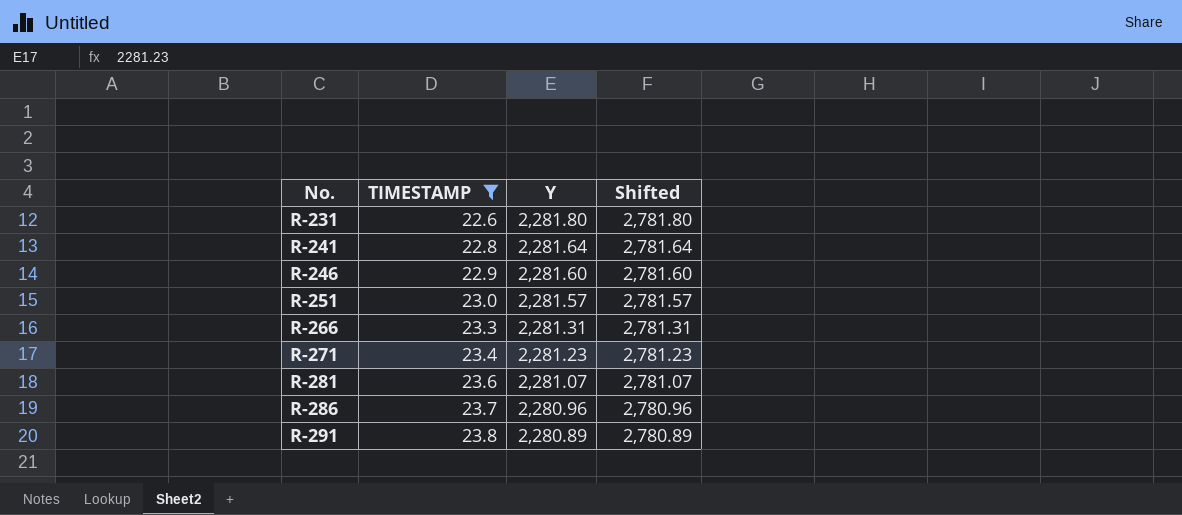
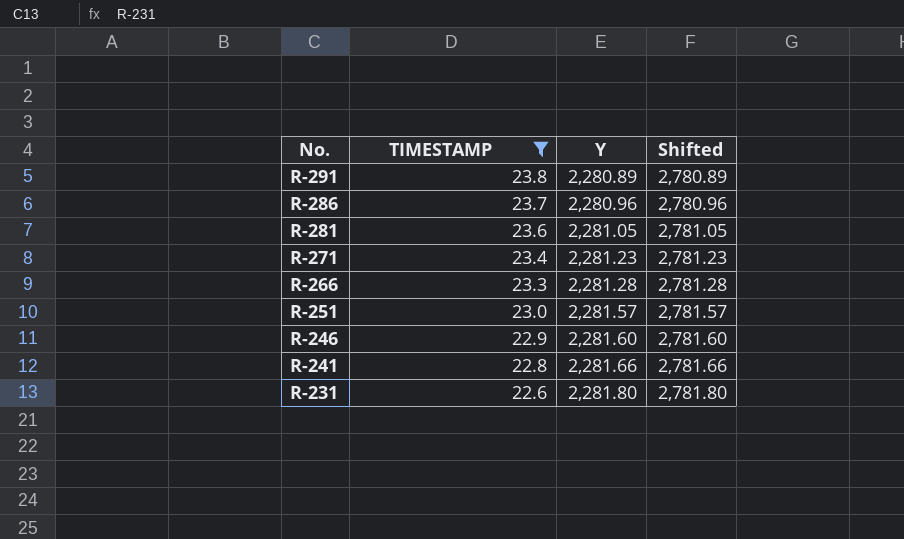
row order: No. ascending -> No. descending
R-281 | Y: 2,281.07 -> 2,281.05
R-281 | Shifted: 2,781.07 -> 2,781.05
R-266 | Y: 2,281.31 -> 2,281.28
R-266 | Shifted: 2,781.31 -> 2,781.28
R-241 | Y: 2,281.64 -> 2,281.66
R-241 | Shifted: 2,781.64 -> 2,781.66

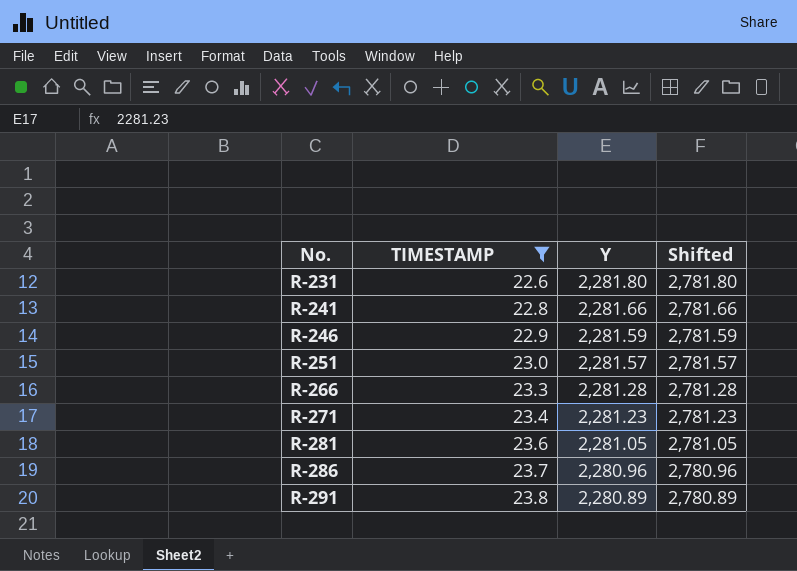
row order: No. descending -> No. ascending
R-246 | Y: 2,281.60 -> 2,281.59
R-246 | Shifted: 2,781.60 -> 2,781.59

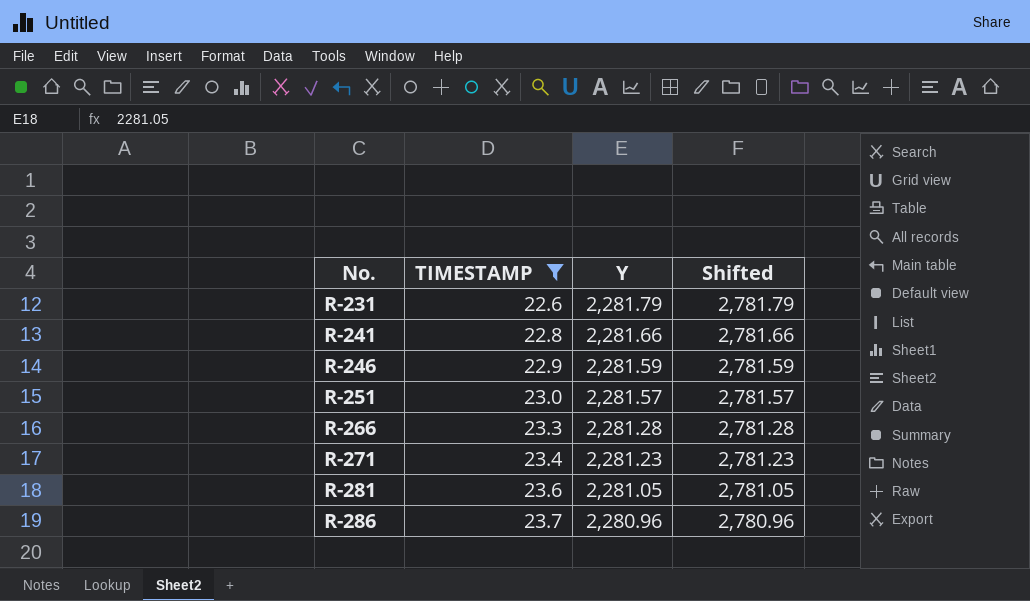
row R-291: 23.8 | 2,280.89 | 2,780.89 -> none
R-231 | Y: 2,281.80 -> 2,281.79
R-231 | Shifted: 2,781.80 -> 2,781.79

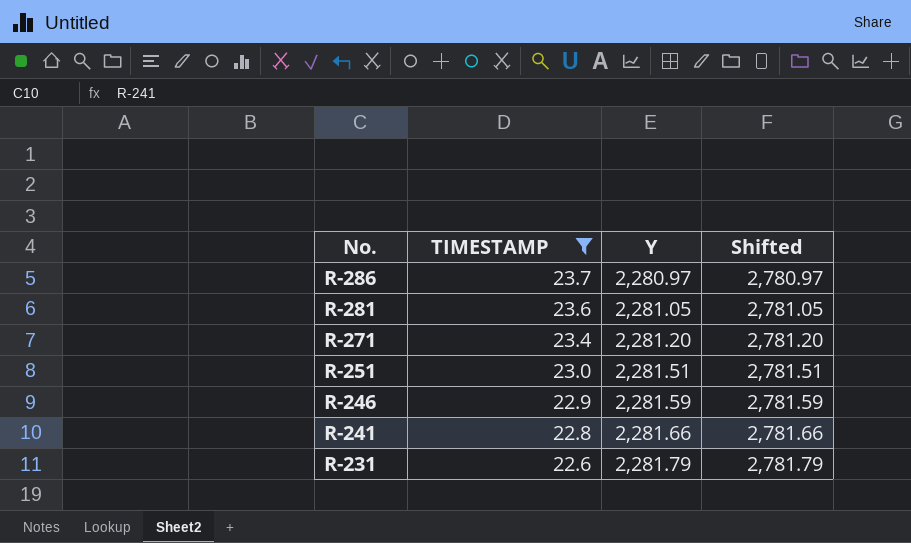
row order: No. ascending -> No. descending
row R-266: 23.3 | 2,281.28 | 2,781.28 -> none
R-286 | Y: 2,280.96 -> 2,280.97
R-286 | Shifted: 2,780.96 -> 2,780.97
R-271 | Y: 2,281.23 -> 2,281.20
R-271 | Shifted: 2,781.23 -> 2,781.20
R-251 | Y: 2,281.57 -> 2,281.51
R-251 | Shifted: 2,781.57 -> 2,781.51

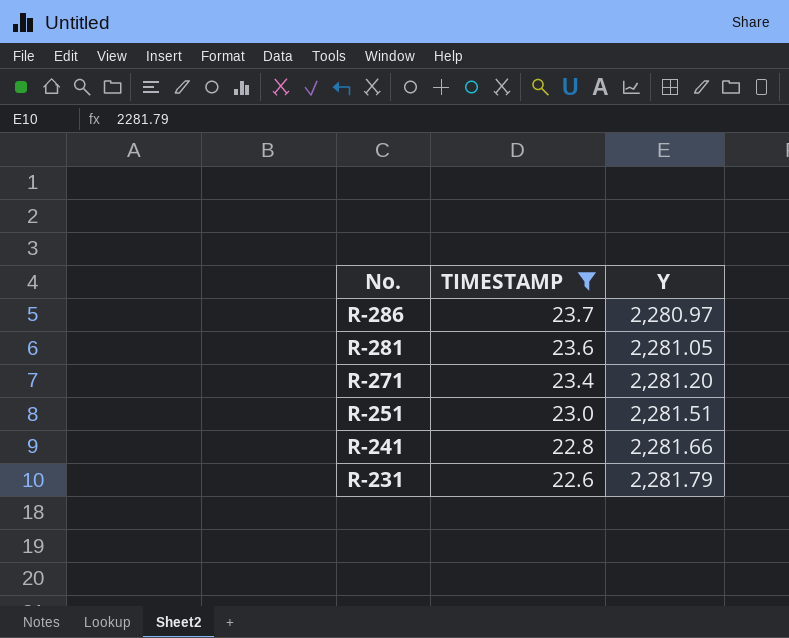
column Shifted | formula: [Y] + 500 -> none
row R-246: 22.9 | 2,281.59 | 2,781.59 -> none

